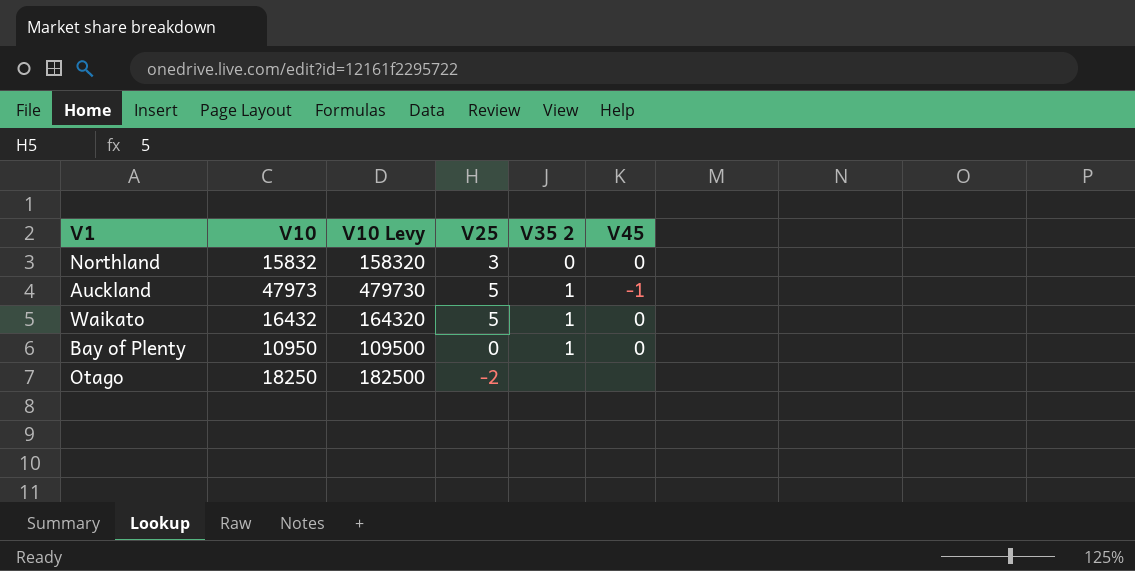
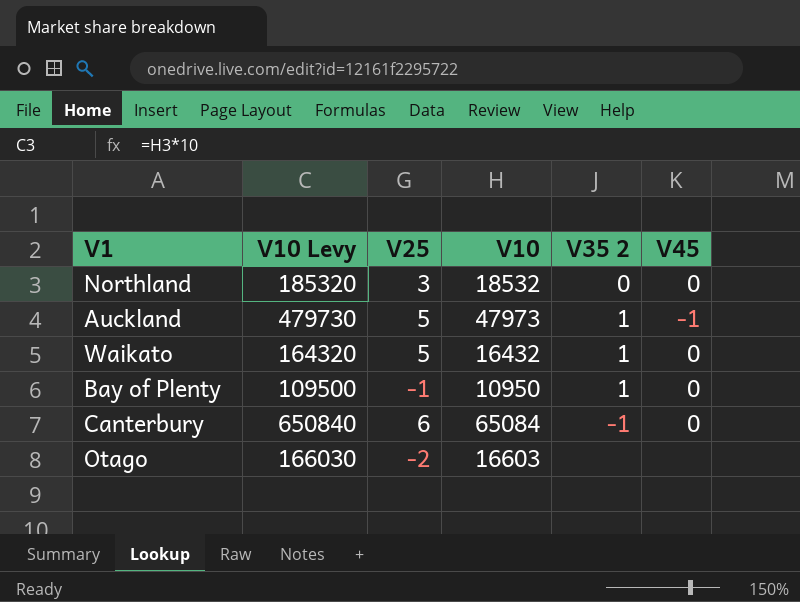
column V10 | position: 2 -> 4
Northland | V10 Levy: 158320 -> 185320
Northland | V10: 15832 -> 18532
Bay of Plenty | V25: 0 -> -1
row Canterbury: none -> 650840 | 6 | 65084 | -1 | 0
Otago | V10 Levy: 182500 -> 166030
Otago | V10: 18250 -> 16603

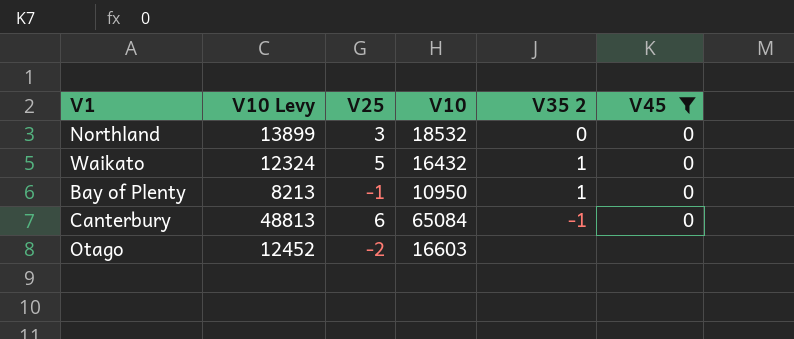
filter: none -> V45 != -1
column V10 Levy | formula: [V10] * 10 -> [V10] * 0.75

